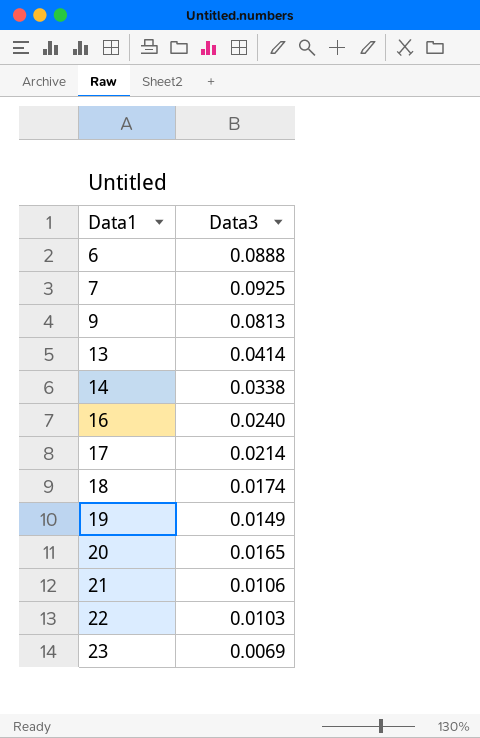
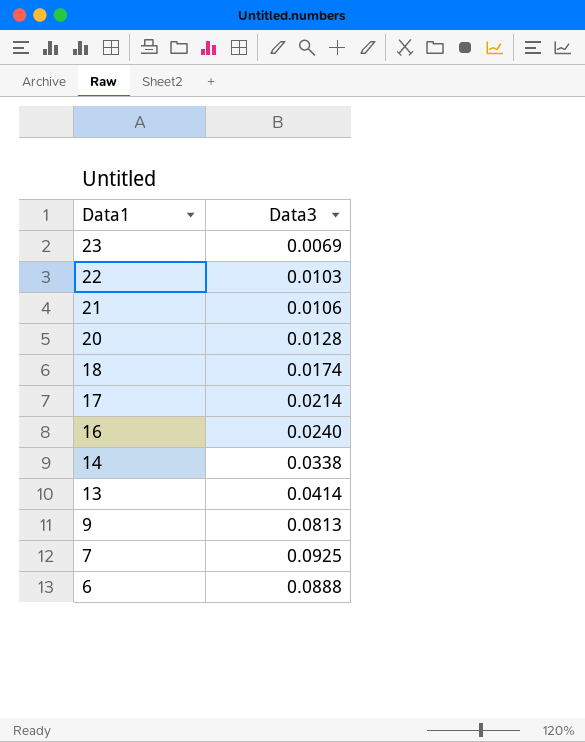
row order: Data1 ascending -> Data1 descending
row 19: 0.0149 -> none
20 | Data3: 0.0165 -> 0.0128

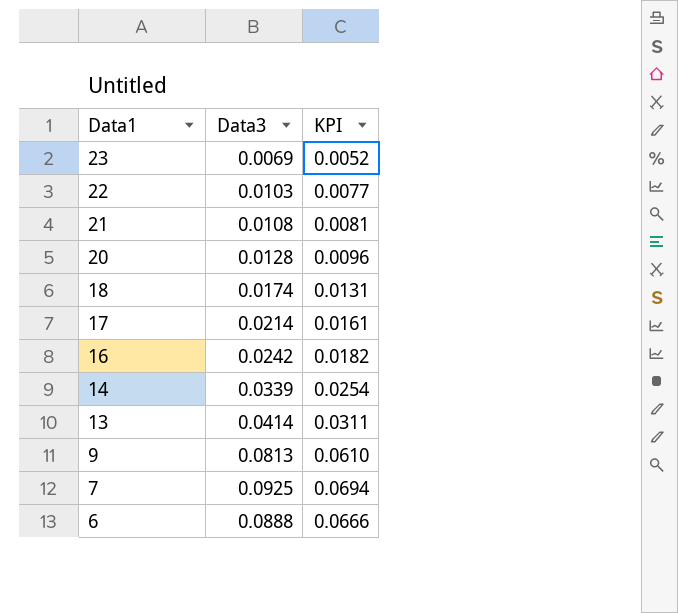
column KPI | formula: none -> [Data3] * 0.75
21 | Data3: 0.0106 -> 0.0108
16 | Data3: 0.0240 -> 0.0242
14 | Data3: 0.0338 -> 0.0339

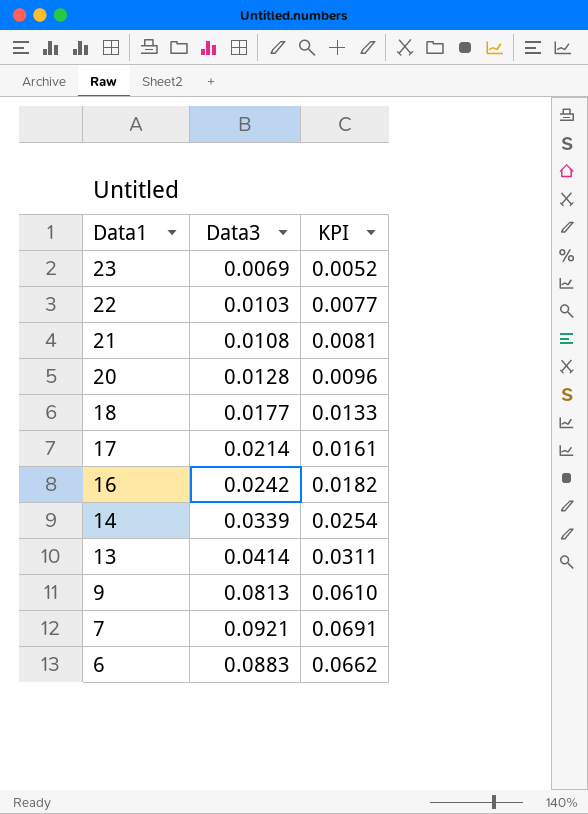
18 | Data3: 0.0174 -> 0.0177
18 | KPI: 0.0131 -> 0.0133
7 | Data3: 0.0925 -> 0.0921
7 | KPI: 0.0694 -> 0.0691
6 | Data3: 0.0888 -> 0.0883
6 | KPI: 0.0666 -> 0.0662

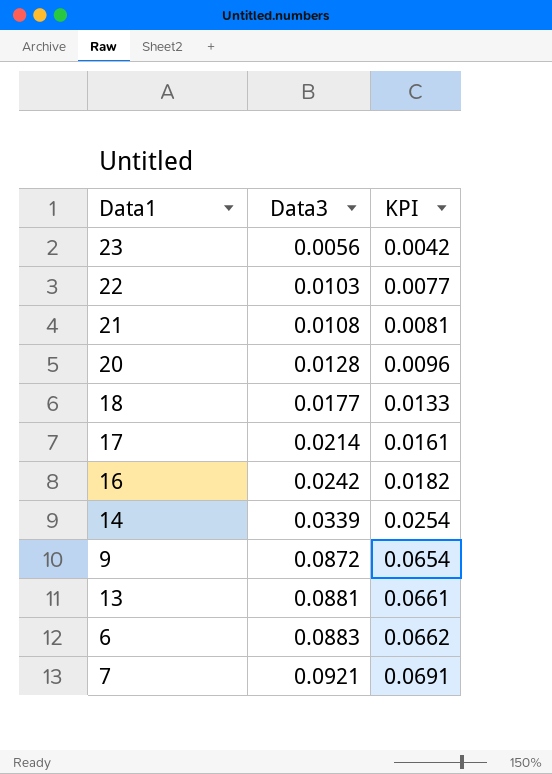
row order: Data1 descending -> Data3 ascending
23 | Data3: 0.0069 -> 0.0056
23 | KPI: 0.0052 -> 0.0042
9 | Data3: 0.0813 -> 0.0872
9 | KPI: 0.0610 -> 0.0654
13 | Data3: 0.0414 -> 0.0881
13 | KPI: 0.0311 -> 0.0661

